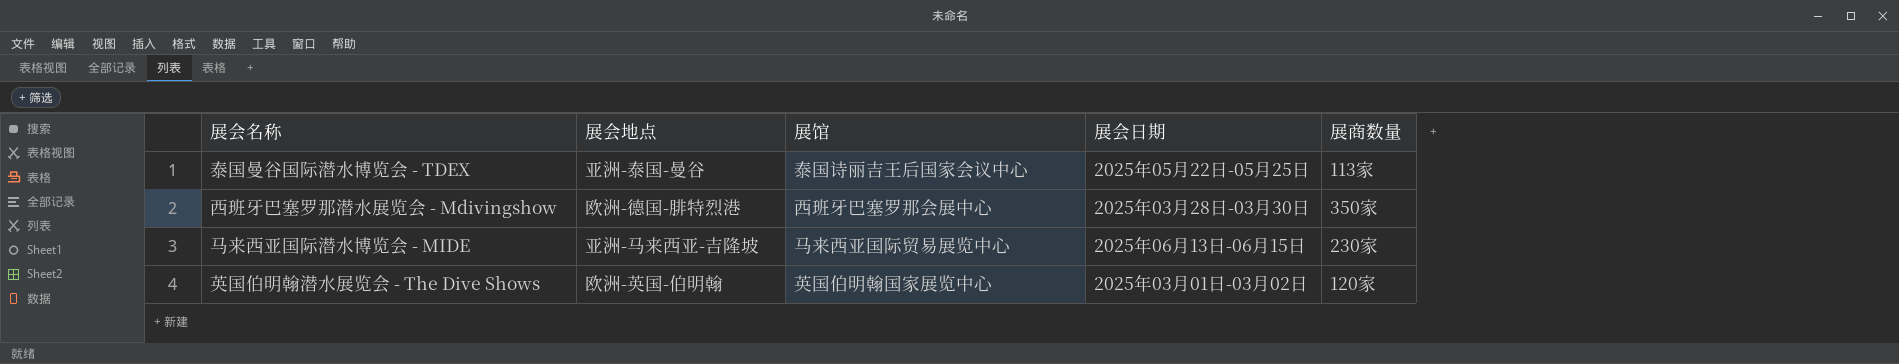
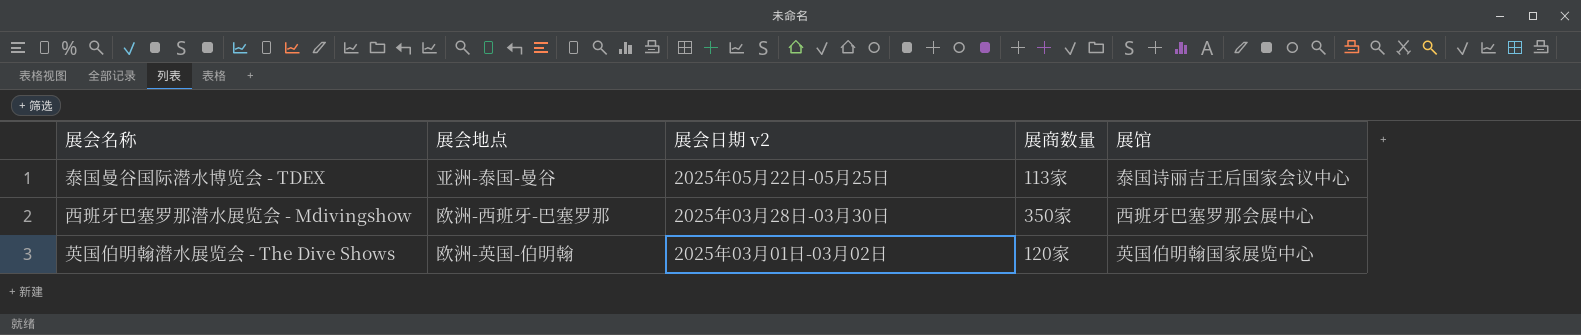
column name: 展会日期 -> 展会日期 v2
column 展馆 | position: 3 -> 5
row 马来西亚国际潜水博览会 - MIDE: 亚洲-马来西亚-吉隆坡 | 马来西亚国际贸易展览中心 | 2025年06月13日-06月15日 | 230家 -> none
西班牙巴塞罗那潜水展览会 - Mdivingshow | 展会地点: 欧洲-德国-腓特烈港 -> 欧洲-西班牙-巴塞罗那

